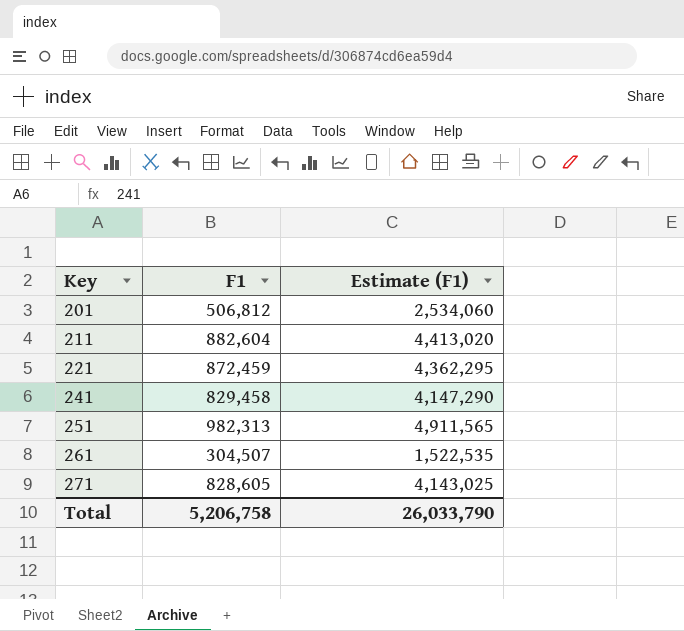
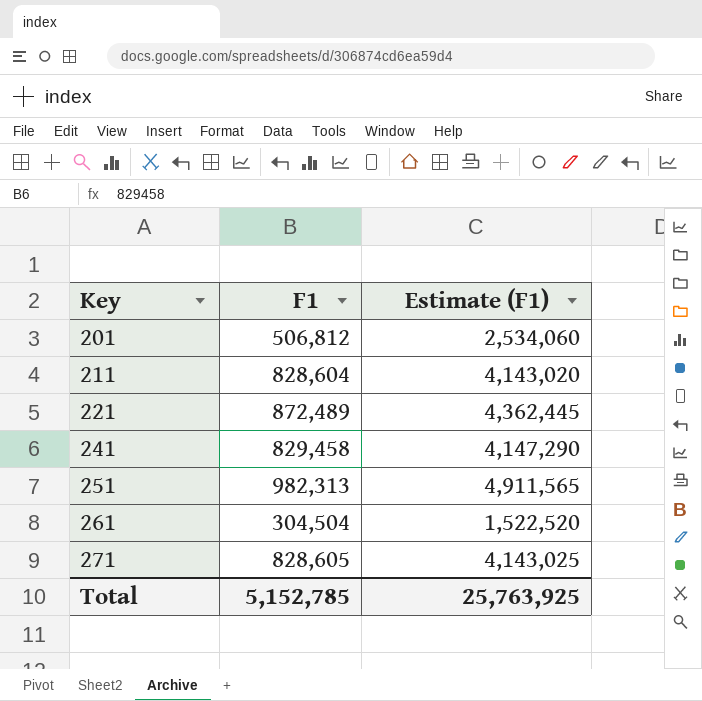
211 | F1: 882,604 -> 828,604
211 | Estimate (F1): 4,413,020 -> 4,143,020
221 | F1: 872,459 -> 872,489
221 | Estimate (F1): 4,362,295 -> 4,362,445
261 | F1: 304,507 -> 304,504
261 | Estimate (F1): 1,522,535 -> 1,522,520
Total | F1: 5,206,758 -> 5,152,785
Total | Estimate (F1): 26,033,790 -> 25,763,925

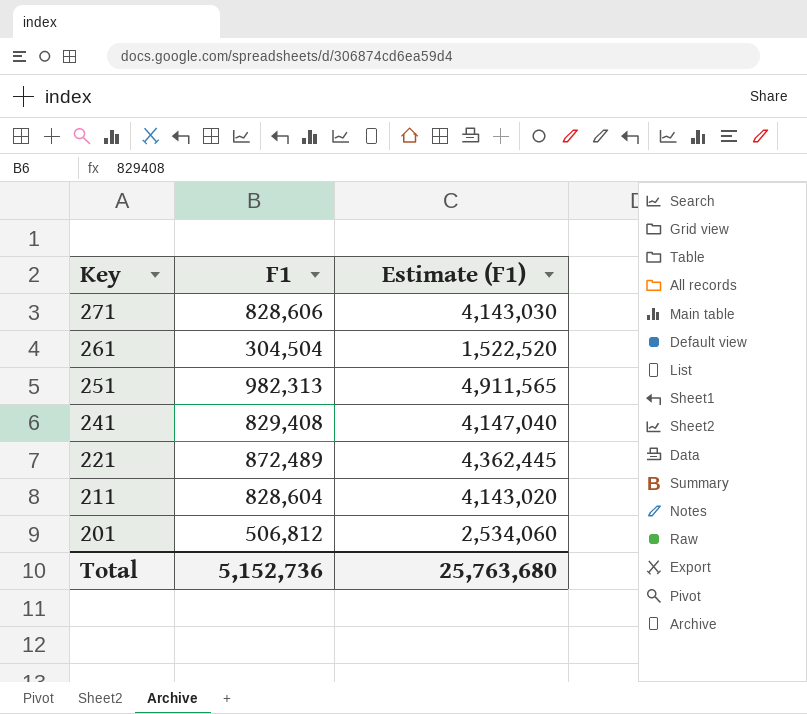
row order: Key ascending -> Key descending
271 | F1: 828,605 -> 828,606
271 | Estimate (F1): 4,143,025 -> 4,143,030
241 | F1: 829,458 -> 829,408
241 | Estimate (F1): 4,147,290 -> 4,147,040
Total | F1: 5,152,785 -> 5,152,736
Total | Estimate (F1): 25,763,925 -> 25,763,680

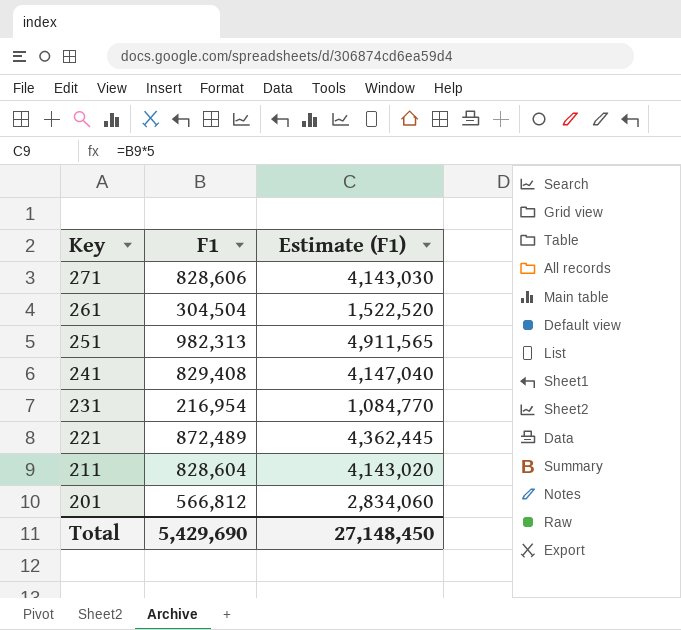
row 231: none -> 216,954 | 1,084,770
201 | F1: 506,812 -> 566,812
201 | Estimate (F1): 2,534,060 -> 2,834,060
Total | F1: 5,152,736 -> 5,429,690
Total | Estimate (F1): 25,763,680 -> 27,148,450

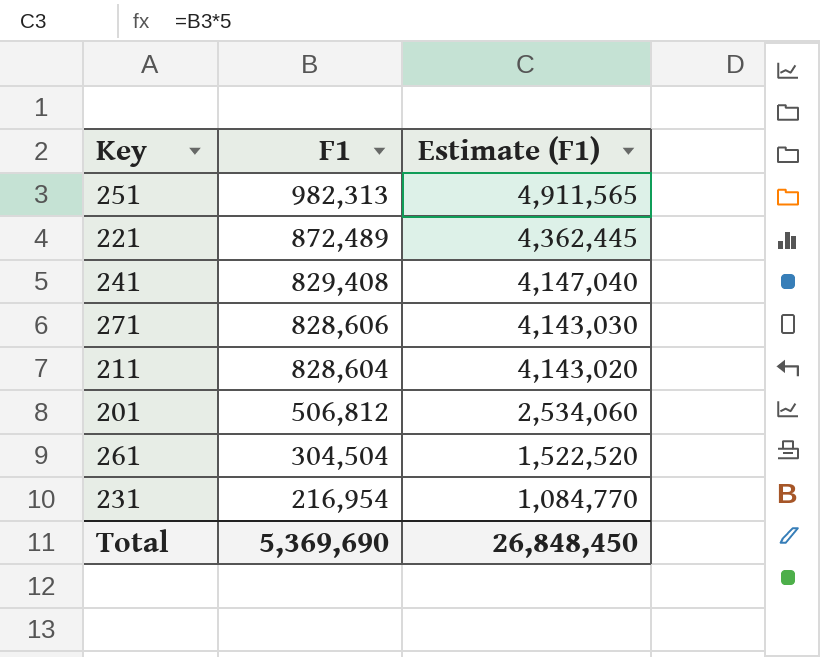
row order: Key descending -> F1 descending
201 | F1: 566,812 -> 506,812
201 | Estimate (F1): 2,834,060 -> 2,534,060
Total | F1: 5,429,690 -> 5,369,690
Total | Estimate (F1): 27,148,450 -> 26,848,450

